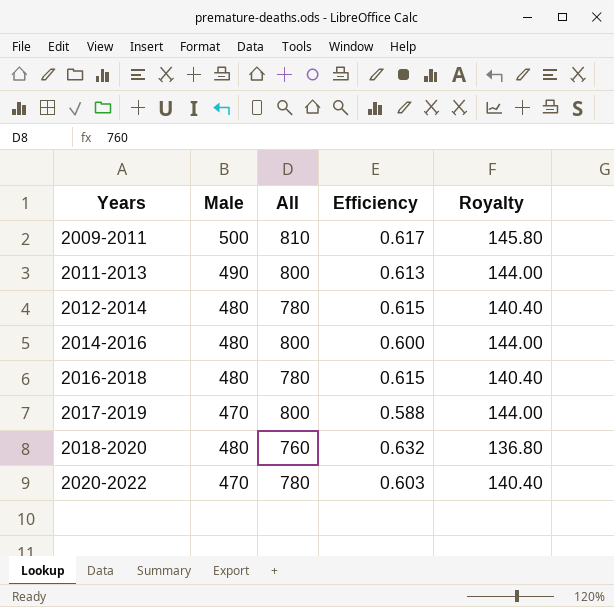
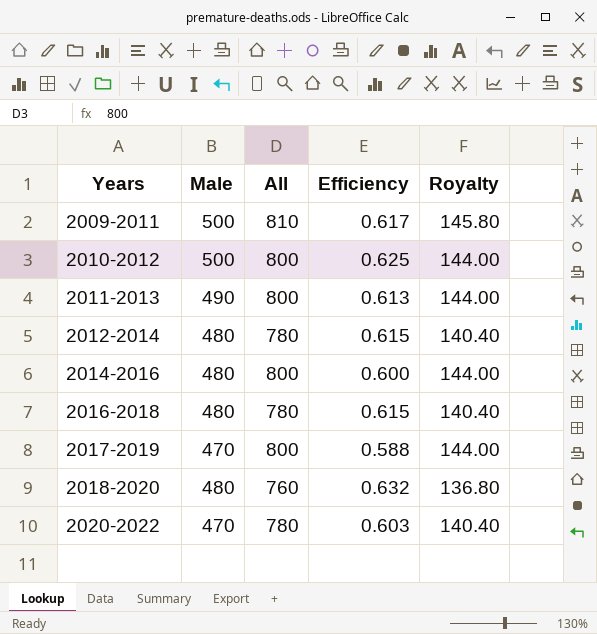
row 2010-2012: none -> 500 | 800 | 0.625 | 144.00

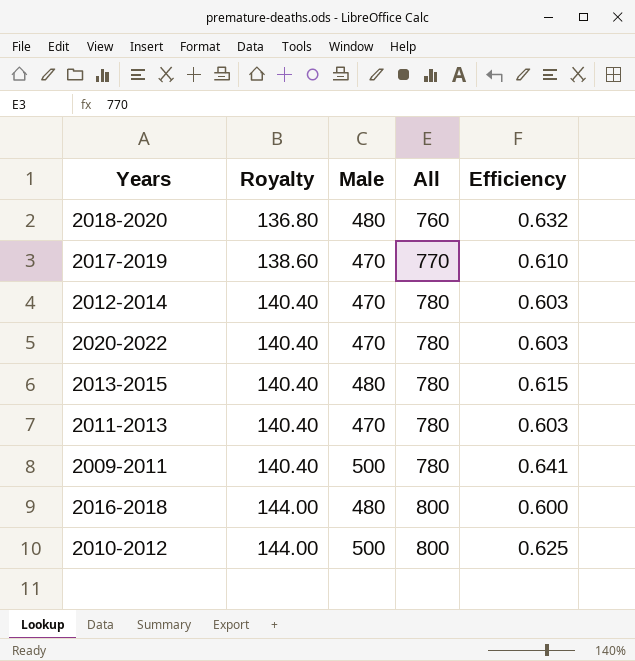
row order: Years ascending -> Royalty ascending
column Royalty | position: 5 -> 2
row 2014-2016: 480 | 800 | 0.600 | 144.00 -> none
2017-2019 | Royalty: 144.00 -> 138.60
2017-2019 | All: 800 -> 770
2017-2019 | Efficiency: 0.588 -> 0.610
2012-2014 | Male: 480 -> 470
2012-2014 | Efficiency: 0.615 -> 0.603
row 2013-2015: none -> 140.40 | 480 | 780 | 0.615
2011-2013 | Royalty: 144.00 -> 140.40
2011-2013 | Male: 490 -> 470
2011-2013 | All: 800 -> 780
2011-2013 | Efficiency: 0.613 -> 0.603
2009-2011 | Royalty: 145.80 -> 140.40
2009-2011 | All: 810 -> 780
2009-2011 | Efficiency: 0.617 -> 0.641
2016-2018 | Royalty: 140.40 -> 144.00
2016-2018 | All: 780 -> 800
2016-2018 | Efficiency: 0.615 -> 0.600

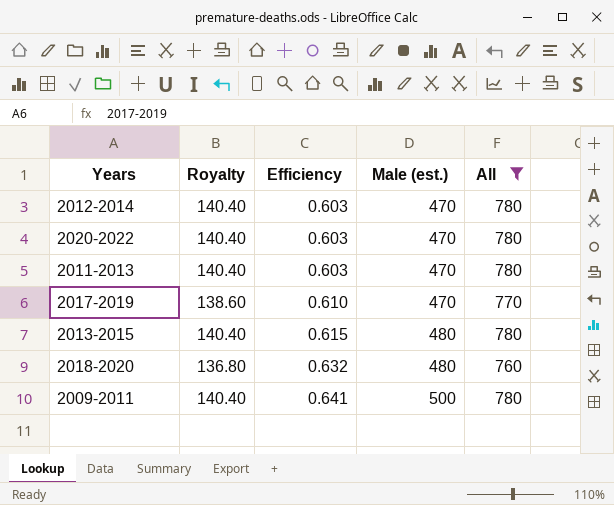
filter: none -> All != 800
row order: Royalty ascending -> Efficiency ascending
column Efficiency | position: 5 -> 3
column name: Male -> Male (est.)

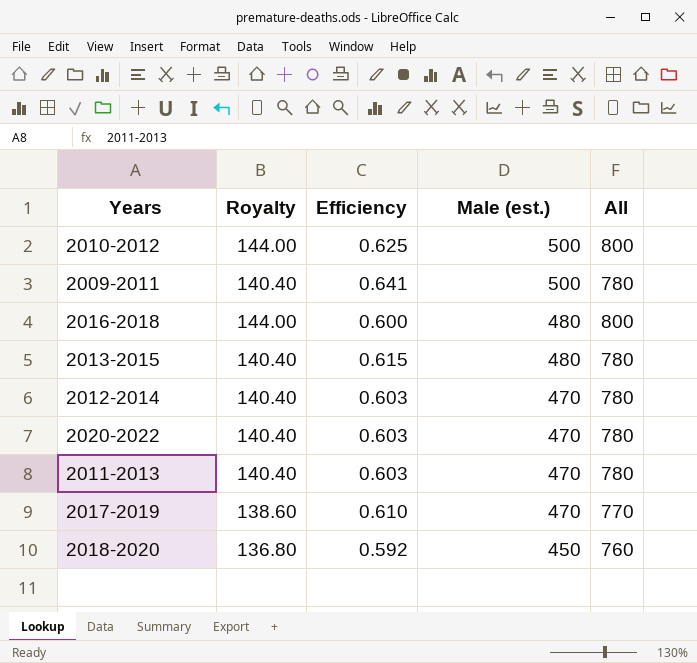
filter: All != 800 -> none
row order: Efficiency ascending -> Male (est.) descending
2018-2020 | Efficiency: 0.632 -> 0.592
2018-2020 | Male (est.): 480 -> 450

